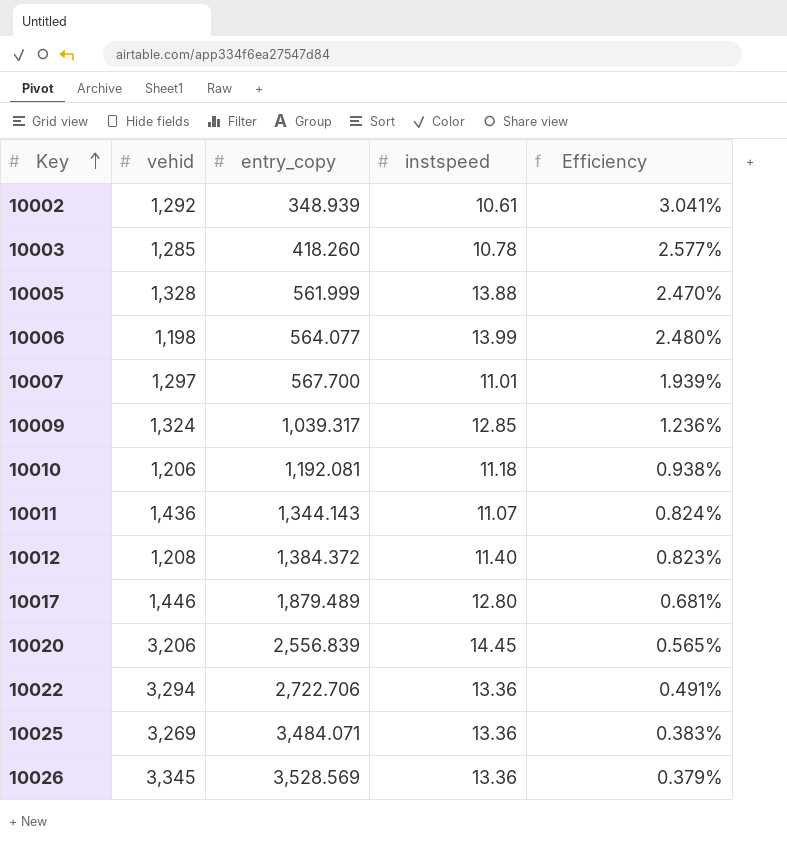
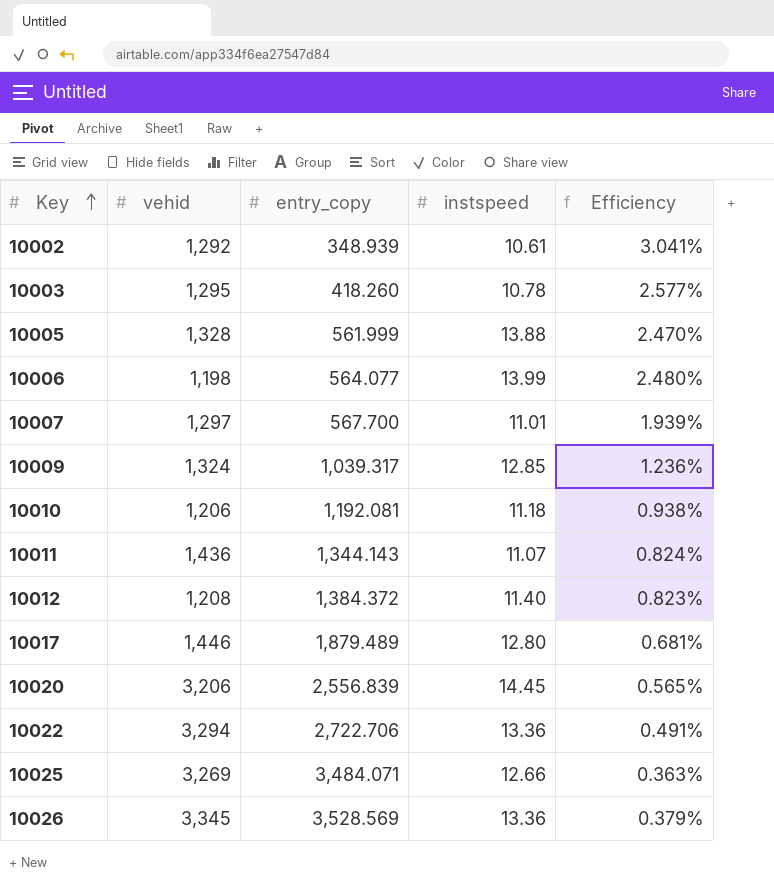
10003 | vehid: 1,285 -> 1,295
10025 | instspeed: 13.36 -> 12.66
10025 | Efficiency: 0.383% -> 0.363%

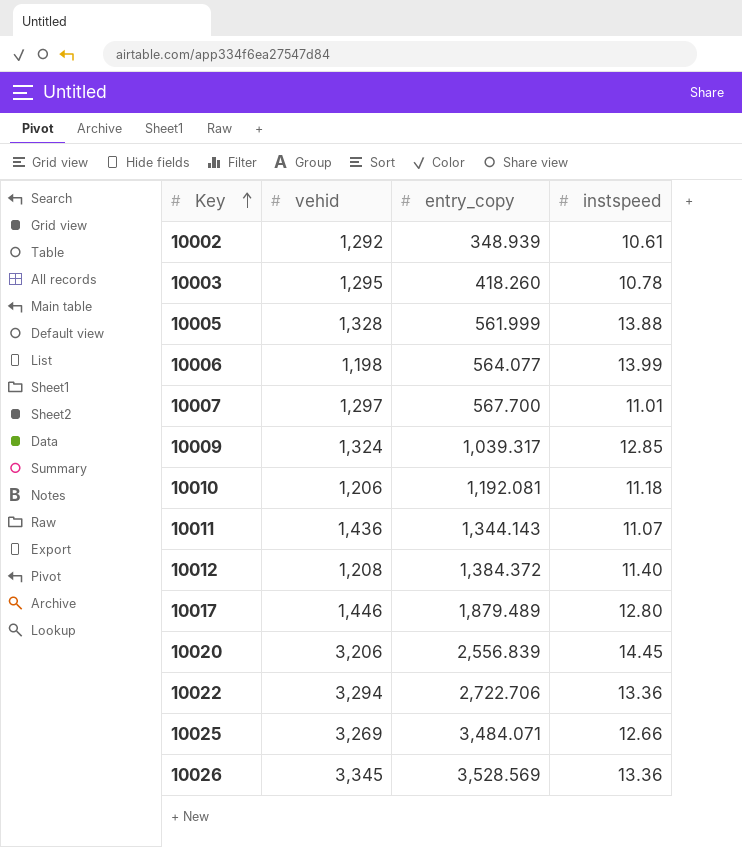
column Efficiency | formula: [instspeed] / [entry_copy] -> none

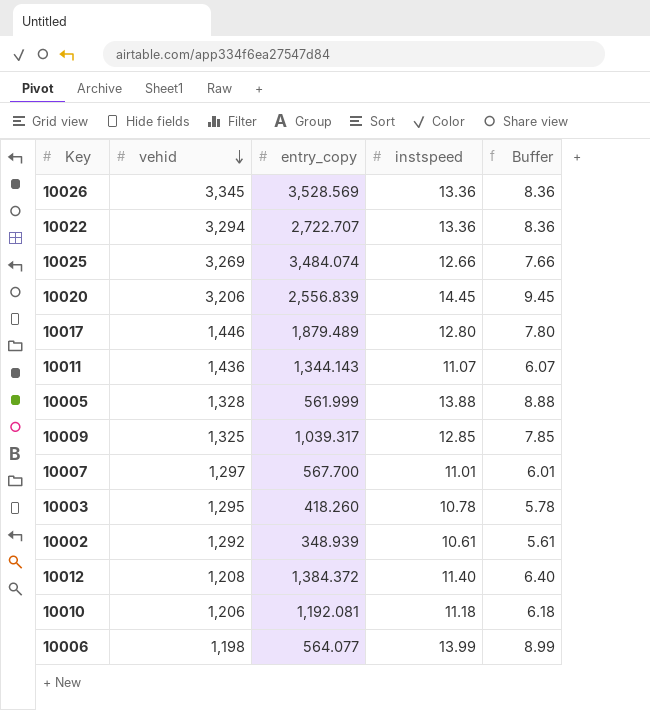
row order: Key ascending -> vehid descending
column Buffer | formula: none -> [instspeed] - 5
10022 | entry_copy: 2,722.706 -> 2,722.707
10025 | entry_copy: 3,484.071 -> 3,484.074
10009 | vehid: 1,324 -> 1,325

